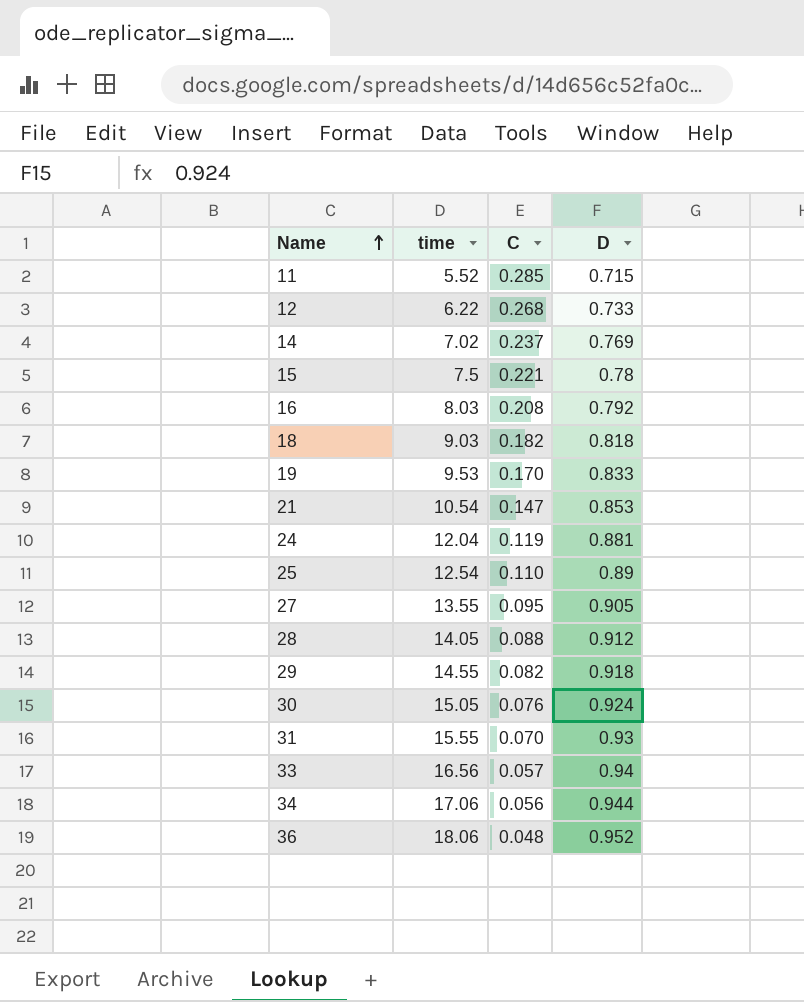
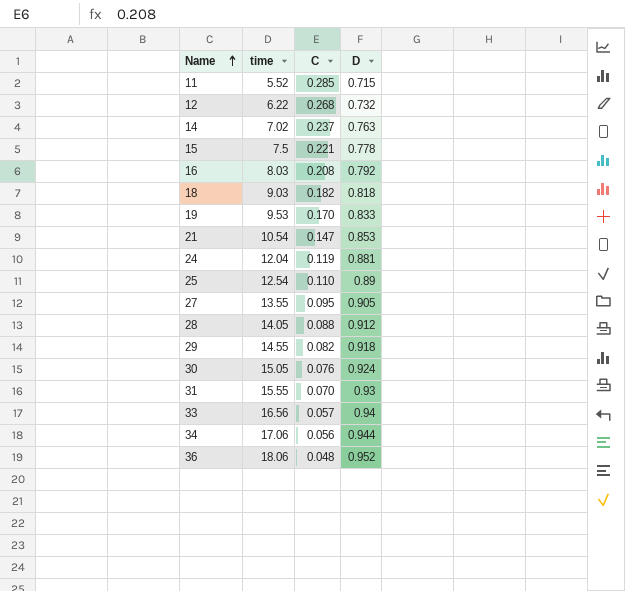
12 | D: 0.733 -> 0.732
14 | D: 0.769 -> 0.763
15 | D: 0.78 -> 0.778

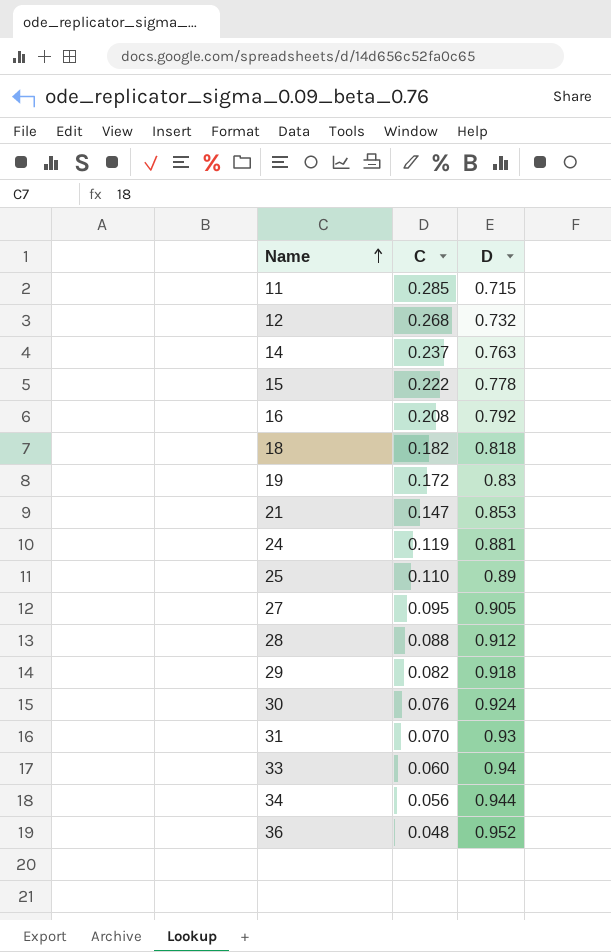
column time | position: 2 -> none
15 | C: 0.221 -> 0.222
19 | C: 0.170 -> 0.172
19 | D: 0.833 -> 0.83
33 | C: 0.057 -> 0.060

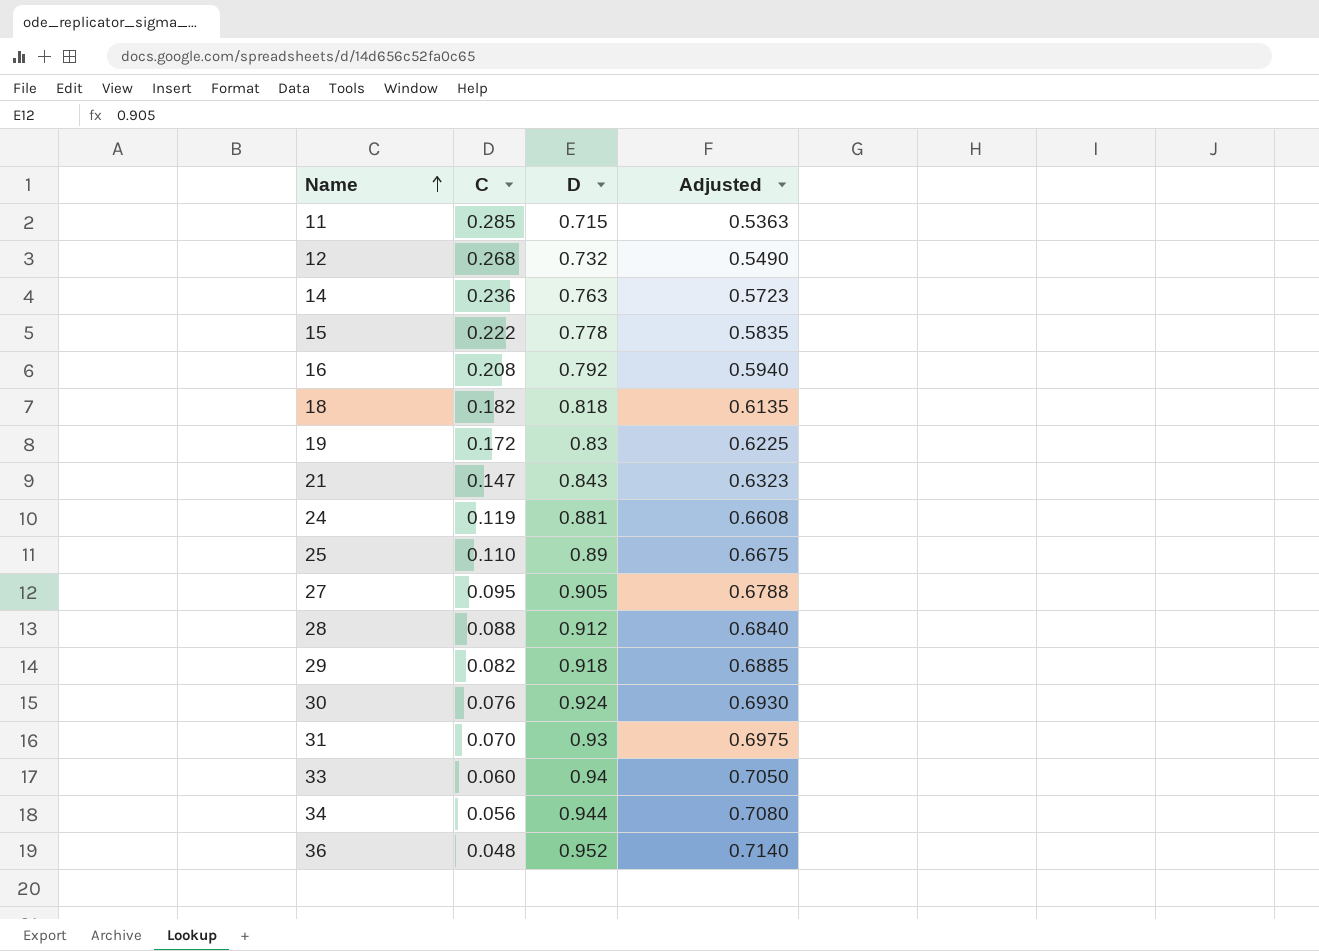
column Adjusted | formula: none -> [D] * 0.75
14 | C: 0.237 -> 0.236
21 | D: 0.853 -> 0.843

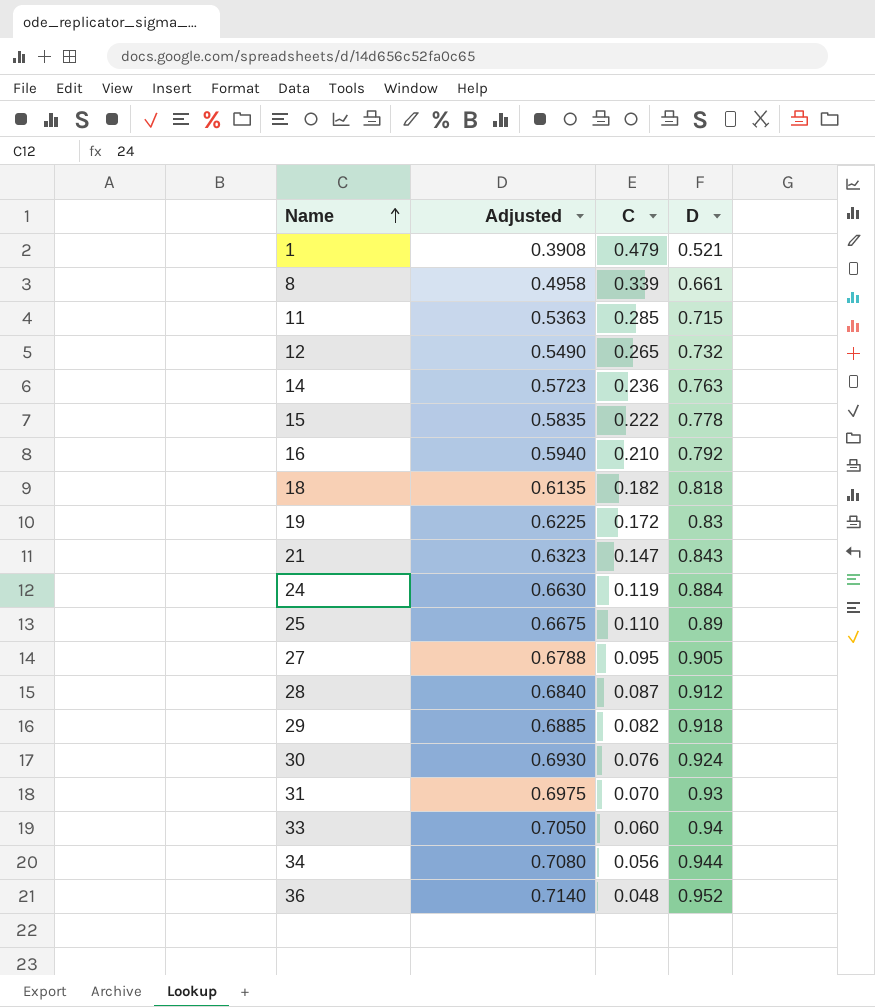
column Adjusted | position: 4 -> 2
row 1: none -> 0.3908 | 0.479 | 0.521
row 8: none -> 0.4958 | 0.339 | 0.661
12 | C: 0.268 -> 0.265
16 | C: 0.208 -> 0.210
24 | Adjusted: 0.6608 -> 0.6630
24 | D: 0.881 -> 0.884
28 | C: 0.088 -> 0.087

